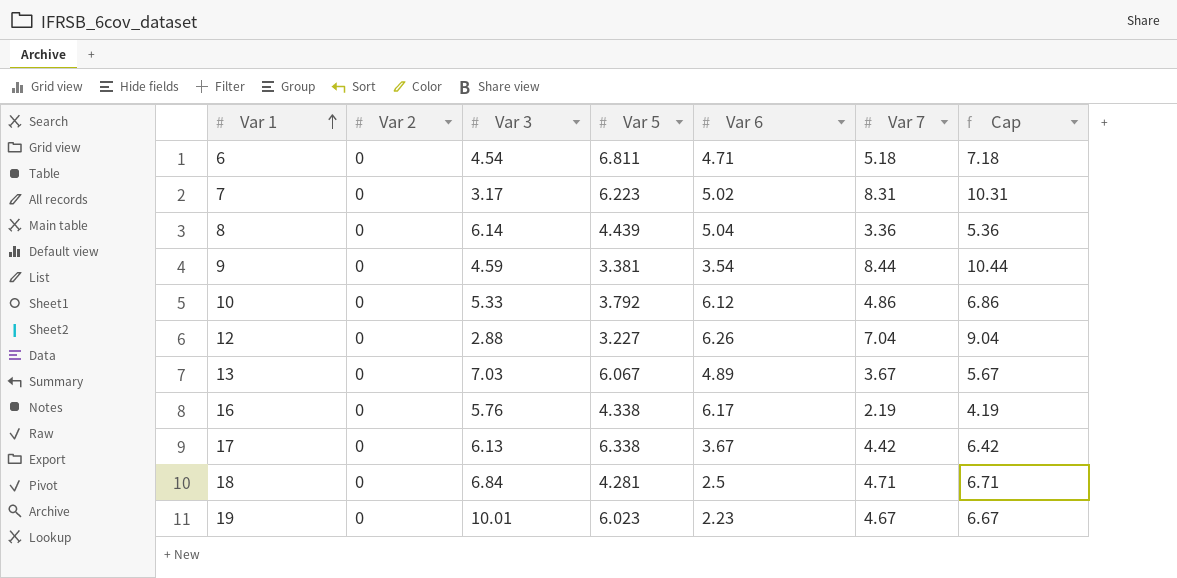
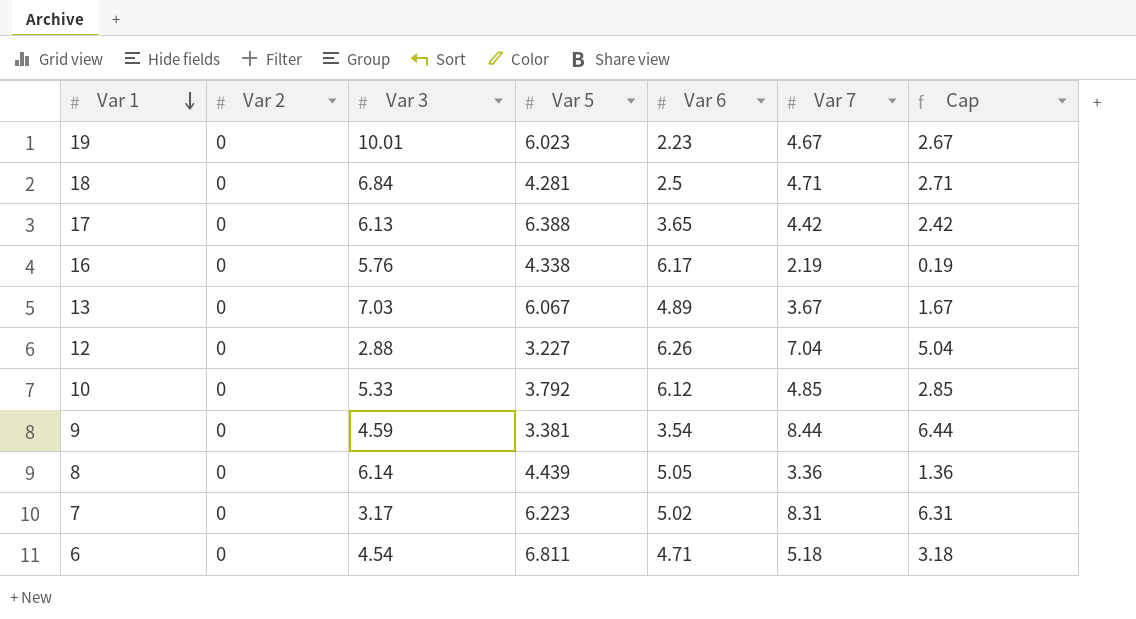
row order: Var 1 ascending -> Var 1 descending
column Cap | formula: [Var 7] + 2 -> [Var 7] - 2
17 | Var 5: 6.338 -> 6.388
17 | Var 6: 3.67 -> 3.65
10 | Var 7: 4.86 -> 4.85
8 | Var 6: 5.04 -> 5.05

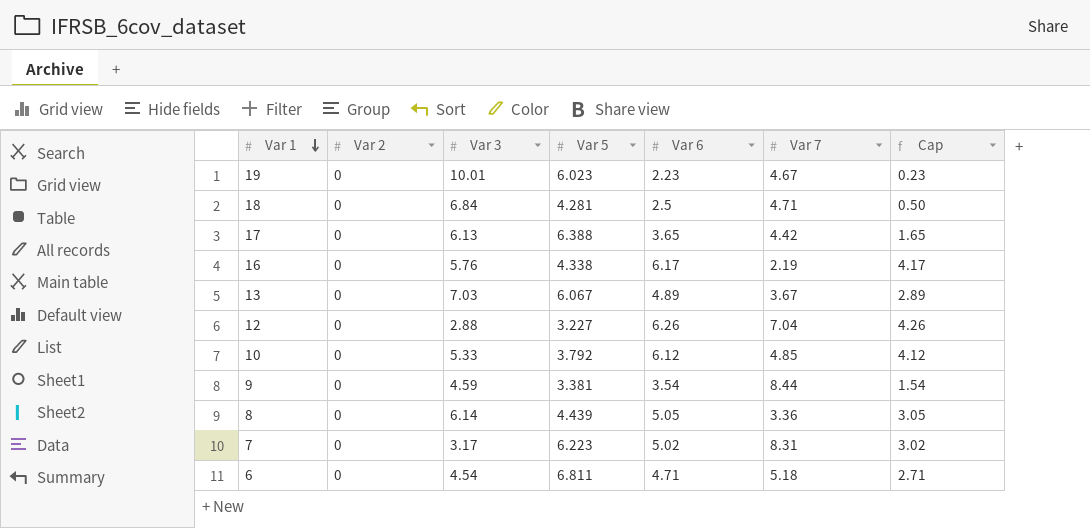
column Cap | formula: [Var 7] - 2 -> [Var 6] - 2

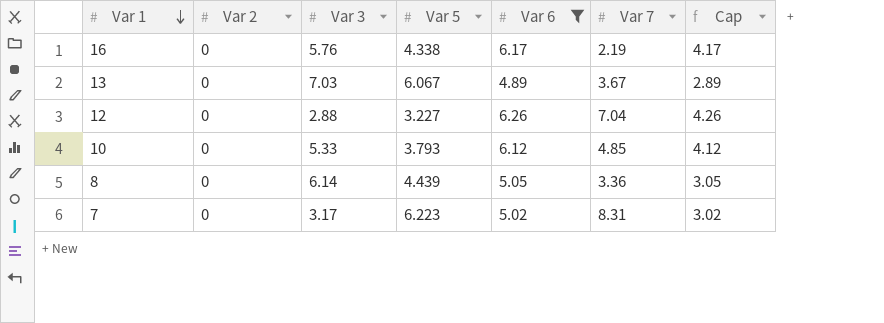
filter: none -> Var 6 >= 4.89
10 | Var 5: 3.792 -> 3.793

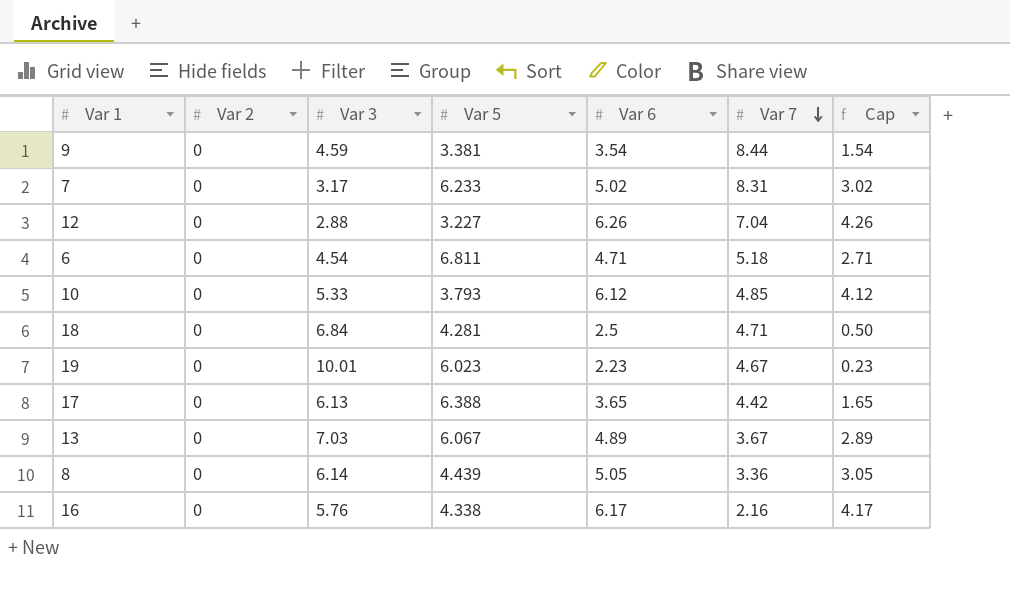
filter: Var 6 >= 4.89 -> none
row order: Var 1 descending -> Var 7 descending
7 | Var 5: 6.223 -> 6.233
16 | Var 7: 2.19 -> 2.16

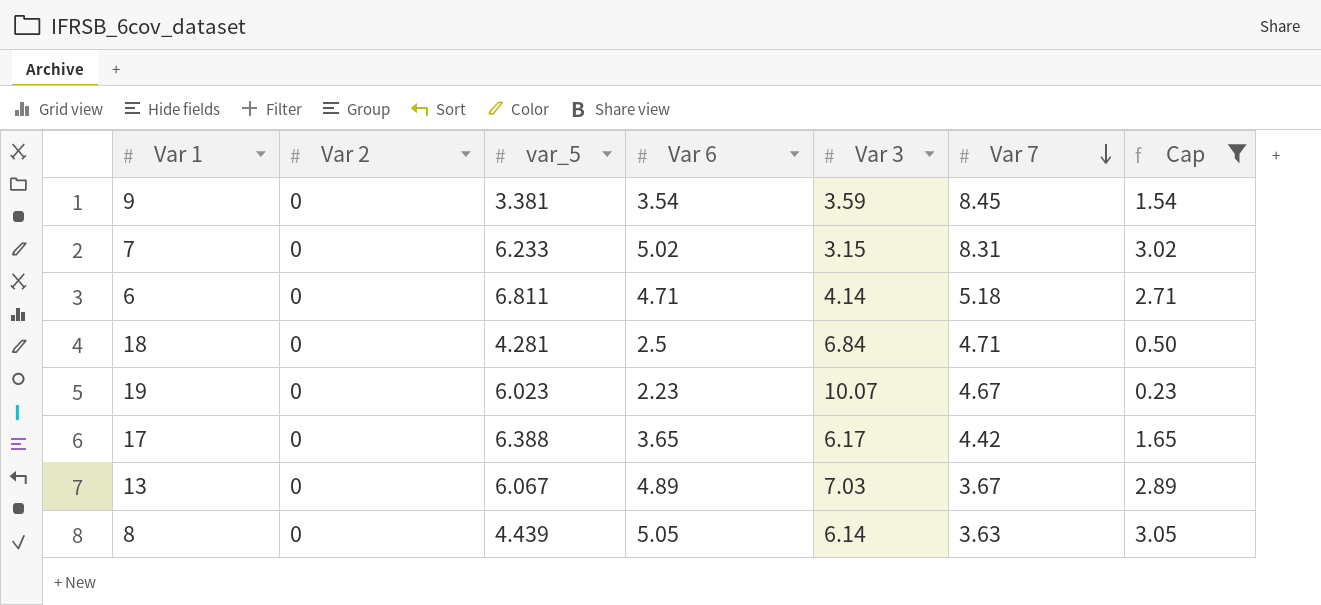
filter: none -> Cap <= 3.05
column name: Var 5 -> var_5
column Var 3 | position: 3 -> 5
9 | Var 3: 4.59 -> 3.59
9 | Var 7: 8.44 -> 8.45
7 | Var 3: 3.17 -> 3.15
6 | Var 3: 4.54 -> 4.14
19 | Var 3: 10.01 -> 10.07
17 | Var 3: 6.13 -> 6.17
8 | Var 7: 3.36 -> 3.63

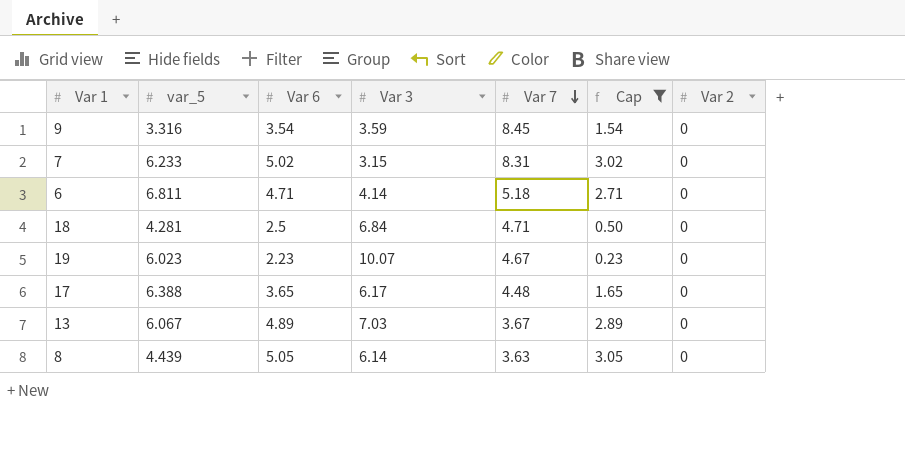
column Var 2 | position: 2 -> 7
9 | var_5: 3.381 -> 3.316
17 | Var 7: 4.42 -> 4.48

